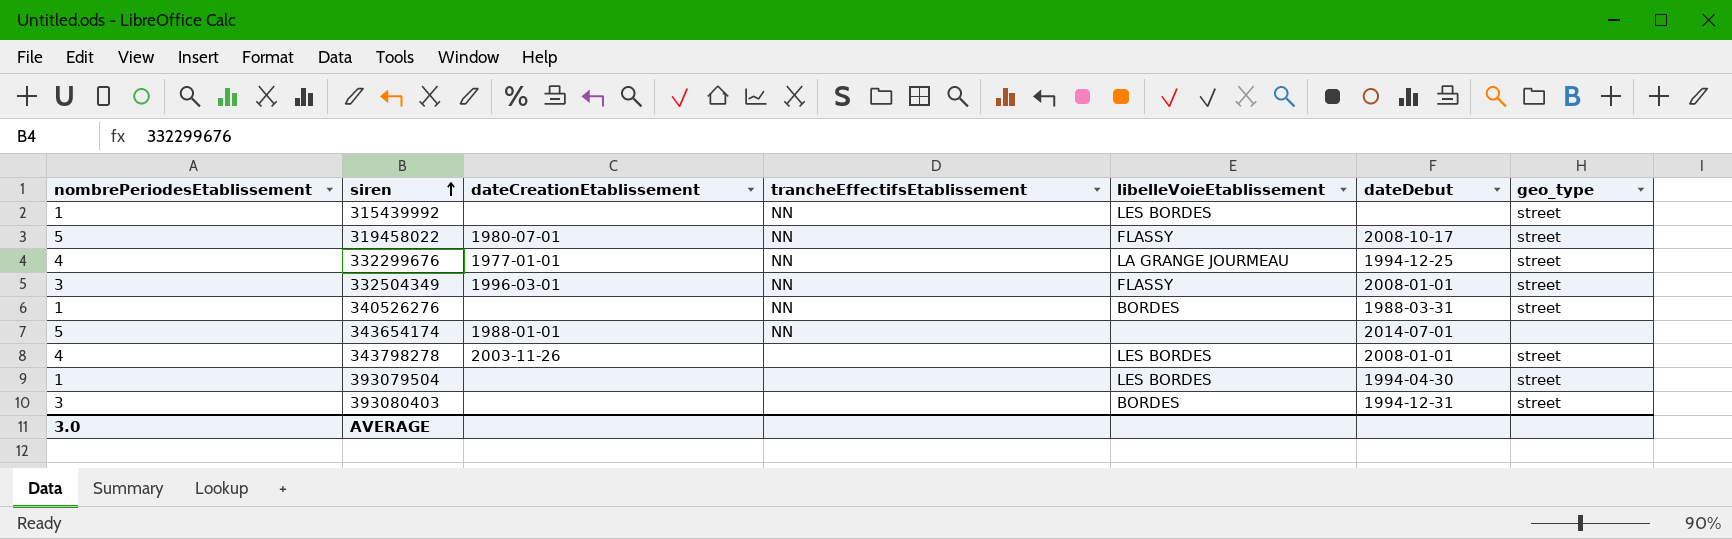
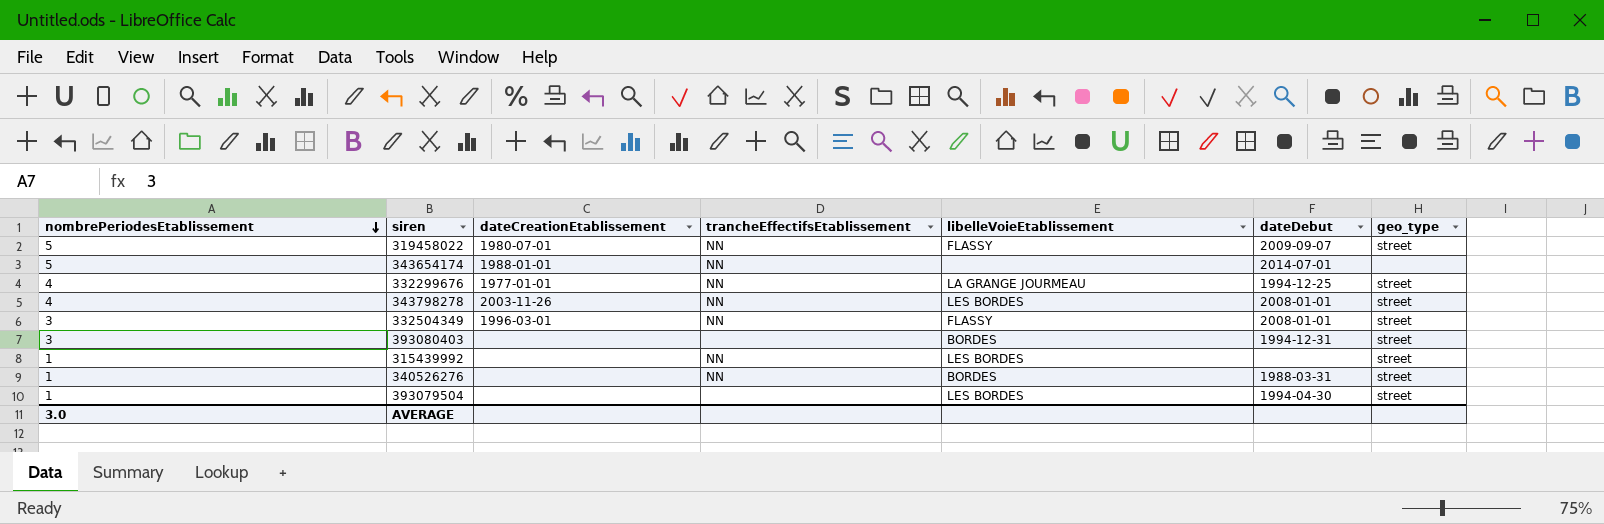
row order: siren ascending -> nombrePeriodesEtablissement descending
319458022 | dateDebut: 2008-10-17 -> 2009-09-07
343798278 | trancheEffectifsEtablissement: none -> NN

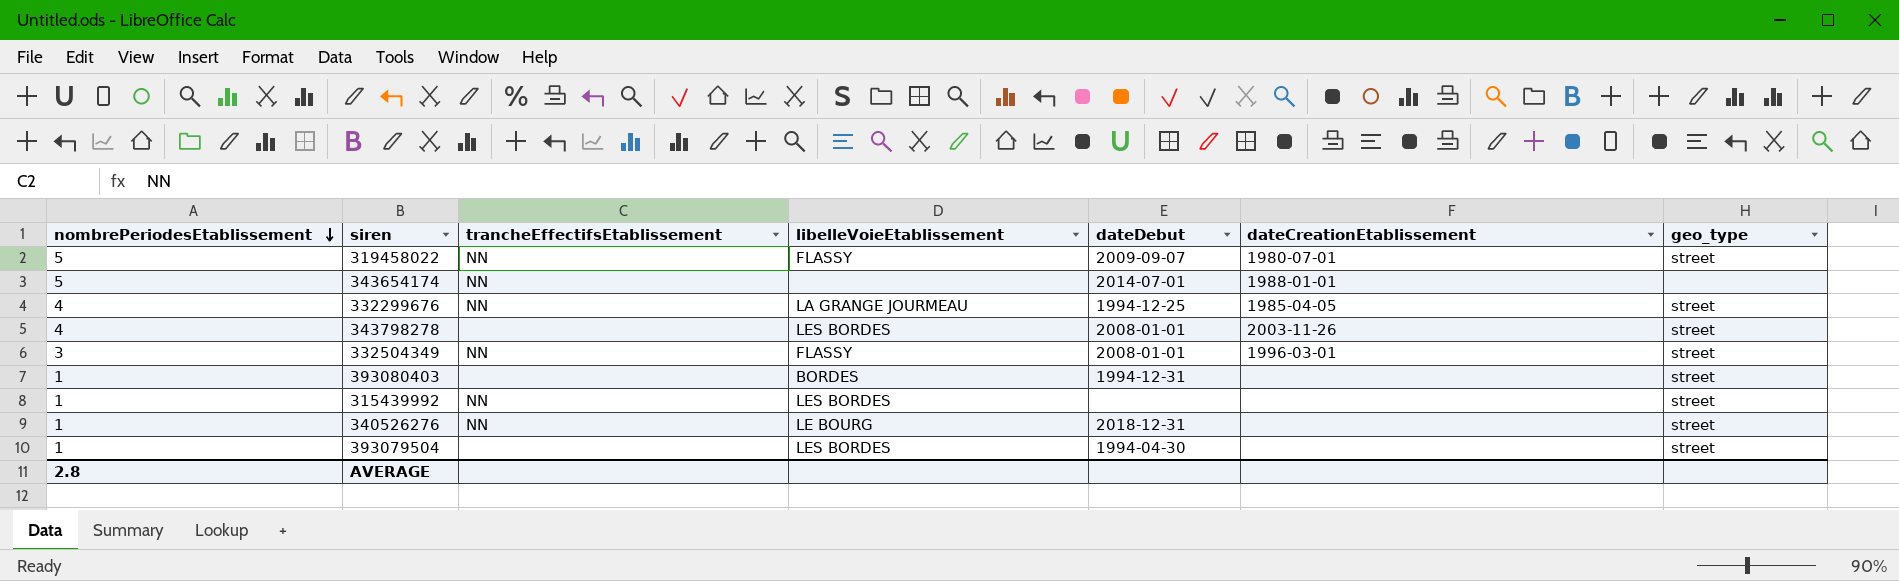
column dateCreationEtablissement | position: 3 -> 6
332299676 | dateCreationEtablissement: 1977-01-01 -> 1985-04-05
343798278 | trancheEffectifsEtablissement: NN -> none
393080403 | nombrePeriodesEtablissement: 3 -> 1
340526276 | libelleVoieEtablissement: BORDES -> LE BOURG
340526276 | dateDebut: 1988-03-31 -> 2018-12-31
AVERAGE | nombrePeriodesEtablissement: 3.0 -> 2.8

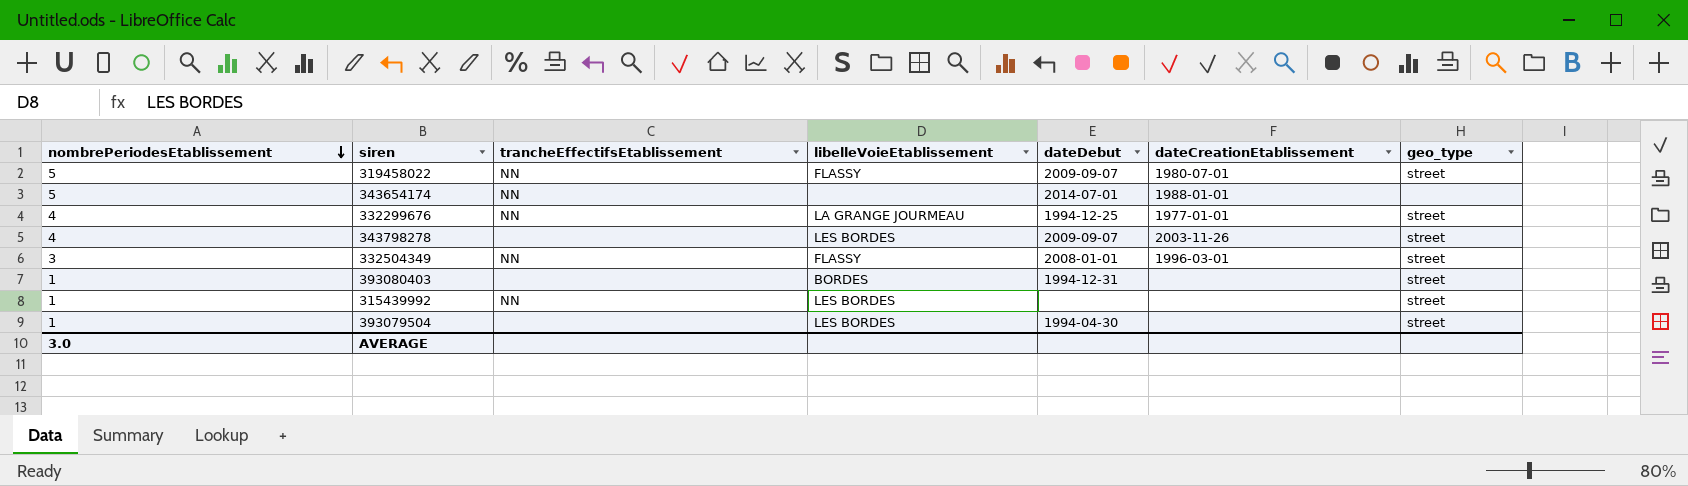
row 340526276: 1 | NN | LE BOURG | 2018-12-31 | none | street -> none
332299676 | dateCreationEtablissement: 1985-04-05 -> 1977-01-01
343798278 | dateDebut: 2008-01-01 -> 2009-09-07
AVERAGE | nombrePeriodesEtablissement: 2.8 -> 3.0

